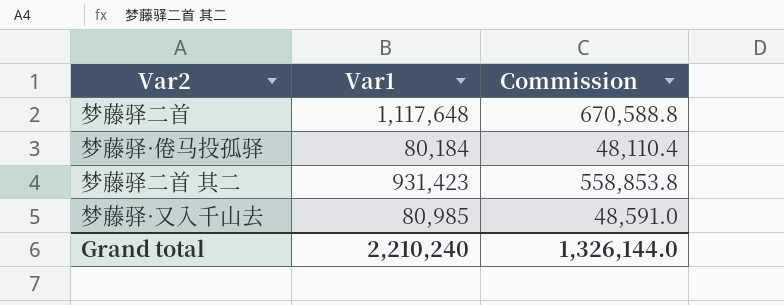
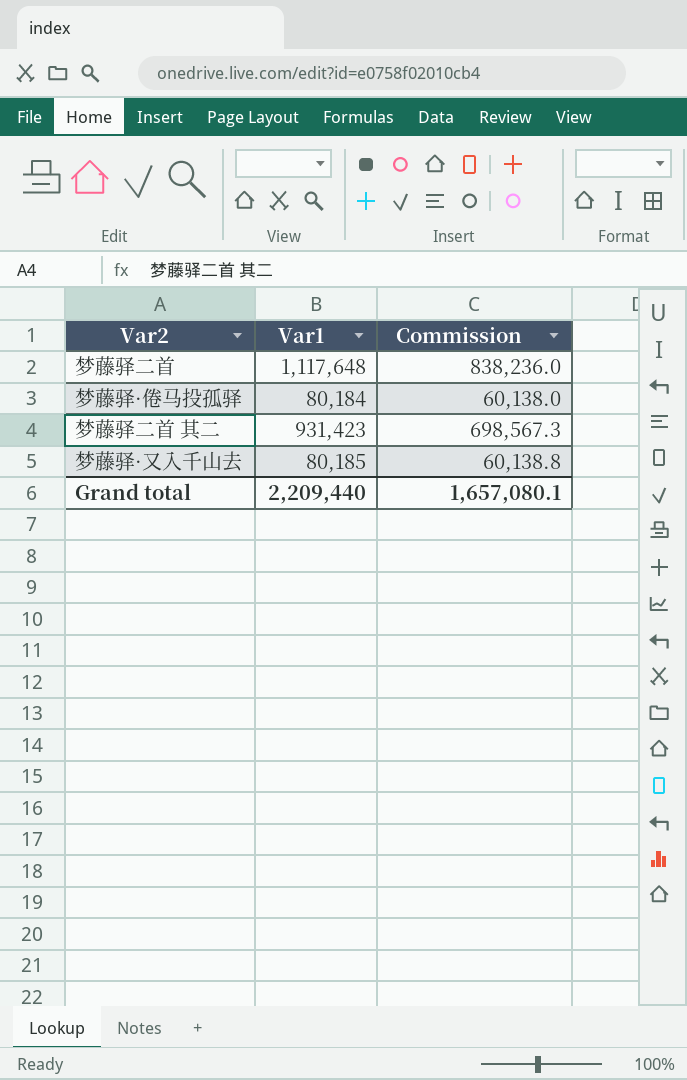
column Commission | formula: [Var1] * 0.6 -> [Var1] * 0.75
梦藤驿·又入千山去 | Var1: 80,985 -> 80,185
Grand total | Var1: 2,210,240 -> 2,209,440
Grand total | Commission: 1,326,144.0 -> 1,657,080.1

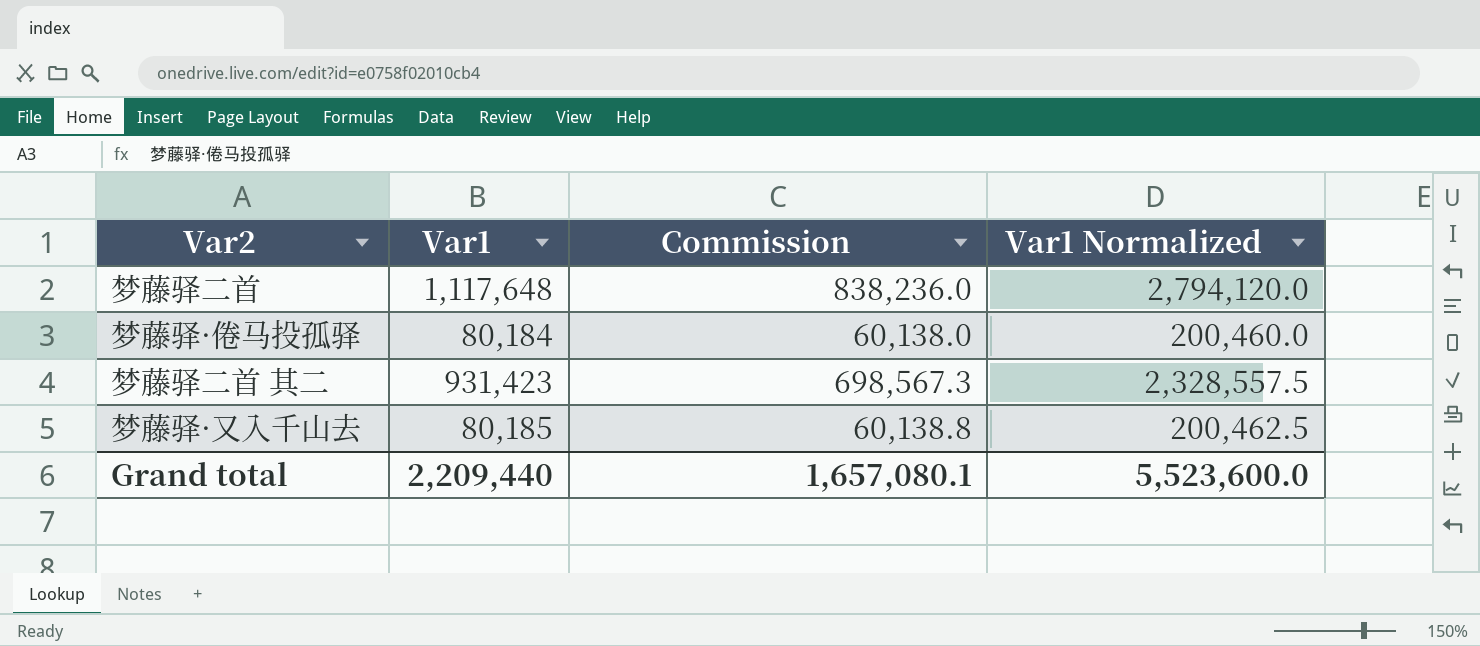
column Var1 Normalized | formula: none -> [Var1] * 2.5

